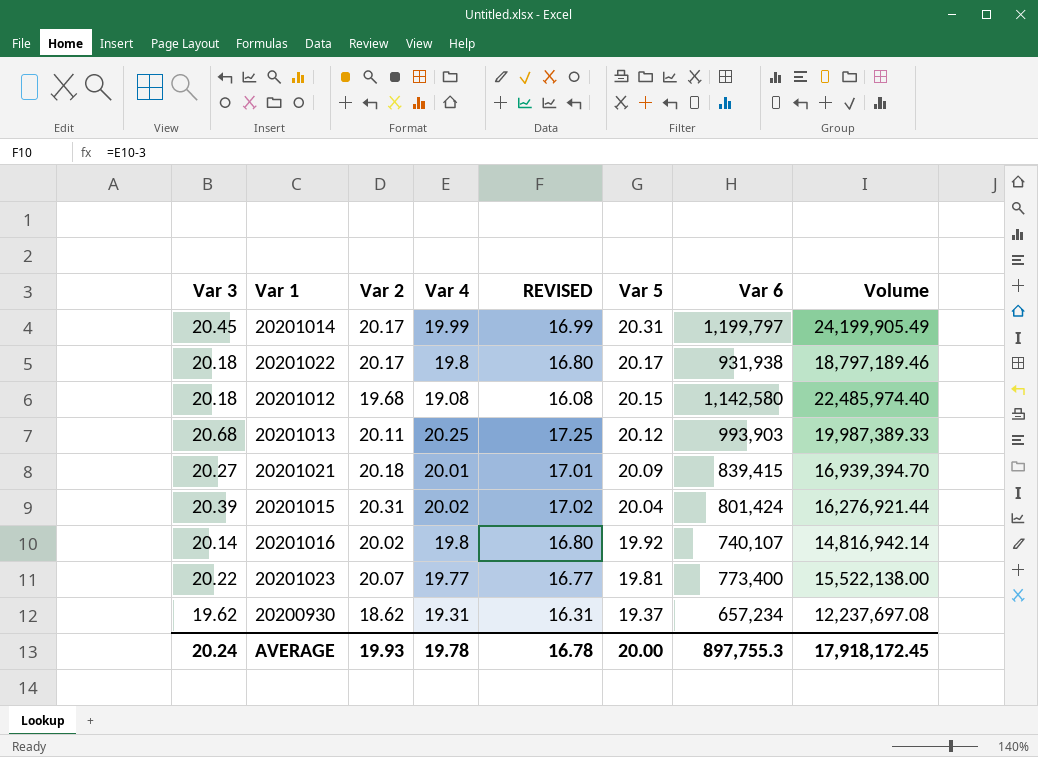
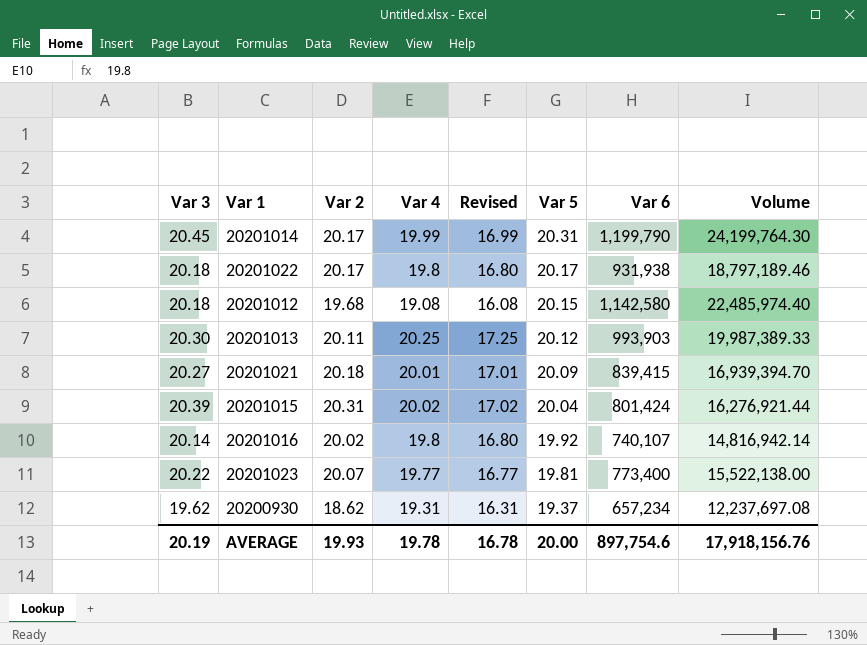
column name: REVISED -> Revised
20201014 | Var 6: 1,199,797 -> 1,199,790
20201014 | Volume: 24,199,905.49 -> 24,199,764.30
20201013 | Var 3: 20.68 -> 20.30
AVERAGE | Var 3: 20.24 -> 20.19
AVERAGE | Var 6: 897,755.3 -> 897,754.6
AVERAGE | Volume: 17,918,172.45 -> 17,918,156.76

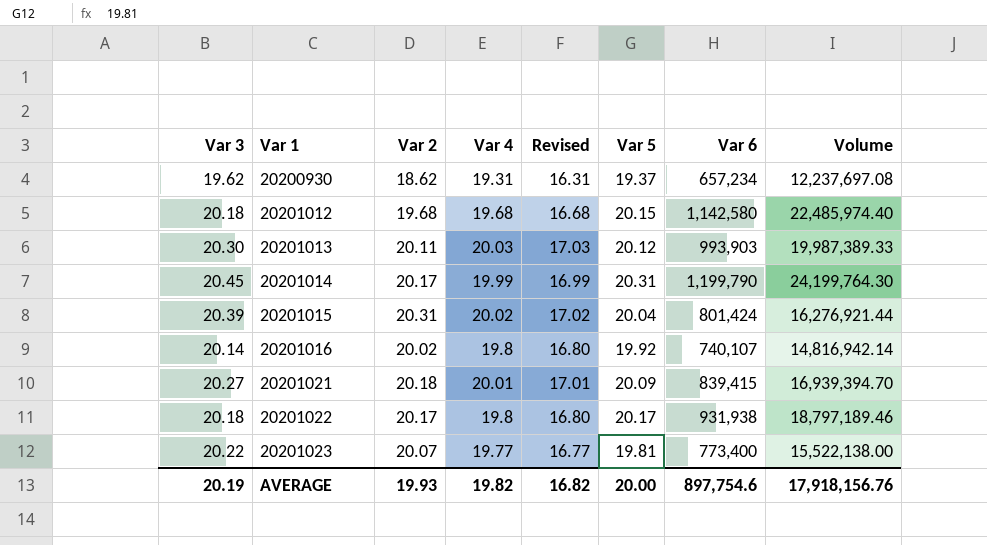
row order: Var 5 descending -> Var 1 ascending
20201012 | Var 4: 19.08 -> 19.68
20201012 | Revised: 16.08 -> 16.68
20201013 | Var 4: 20.25 -> 20.03
20201013 | Revised: 17.25 -> 17.03
AVERAGE | Var 4: 19.78 -> 19.82
AVERAGE | Revised: 16.78 -> 16.82

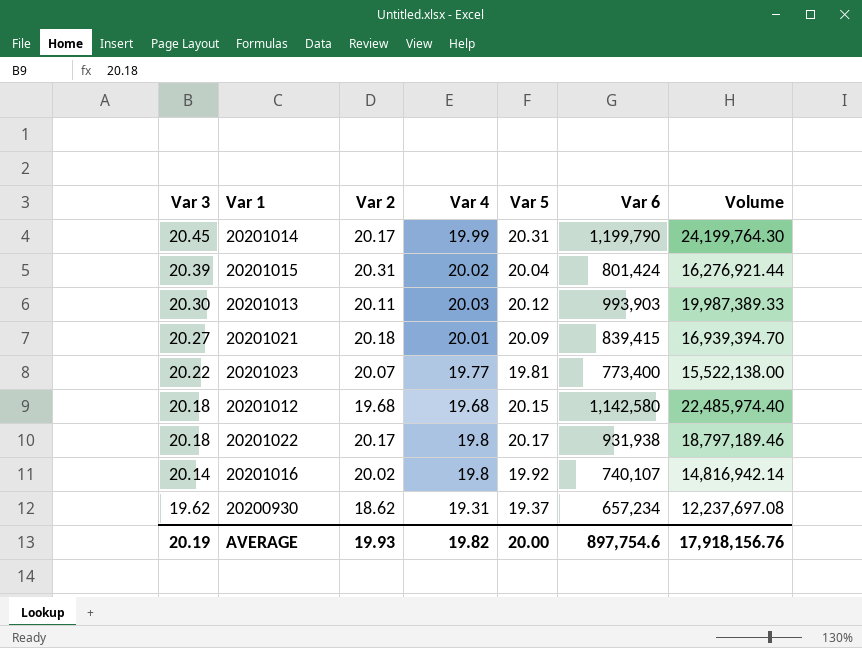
row order: Var 1 ascending -> Var 3 descending
column Revised | formula: [Var 4] - 3 -> none

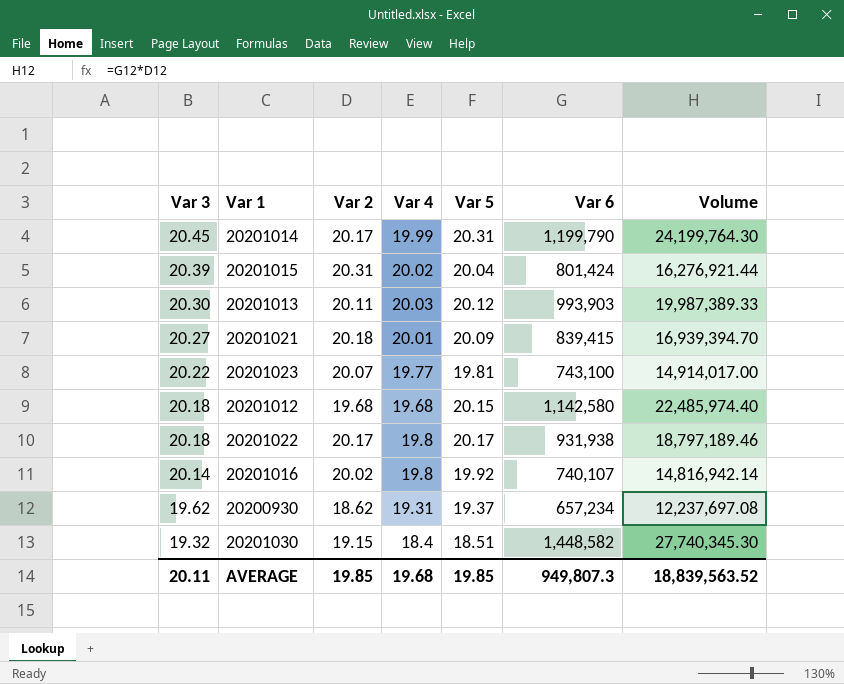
20201023 | Var 6: 773,400 -> 743,100
20201023 | Volume: 15,522,138.00 -> 14,914,017.00
row 20201030: none -> 19.32 | 19.15 | 18.4 | 18.51 | 1,448,582 | 27,740,345.30
AVERAGE | Var 3: 20.19 -> 20.11
AVERAGE | Var 2: 19.93 -> 19.85
AVERAGE | Var 4: 19.82 -> 19.68
AVERAGE | Var 5: 20.00 -> 19.85
AVERAGE | Var 6: 897,754.6 -> 949,807.3
AVERAGE | Volume: 17,918,156.76 -> 18,839,563.52

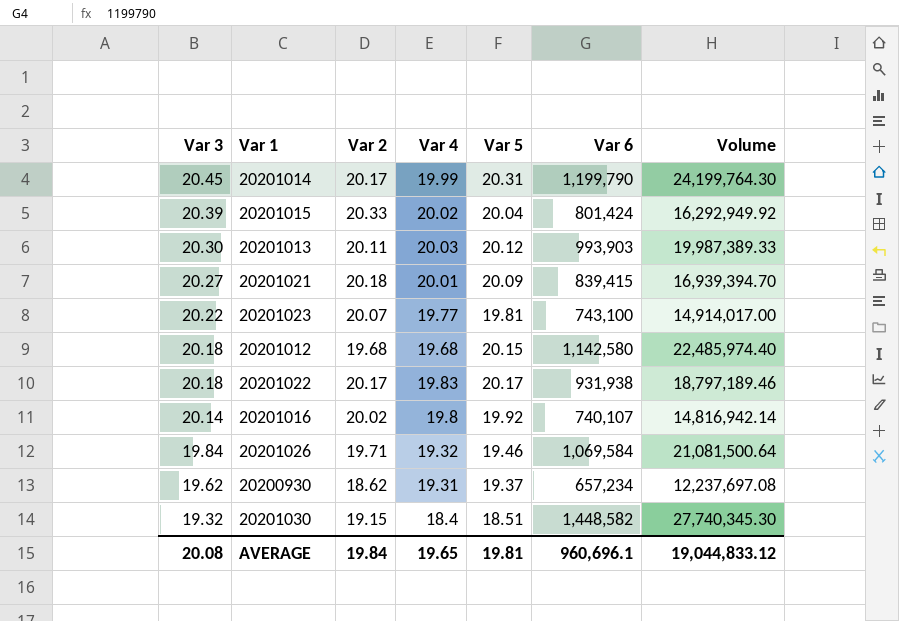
20201015 | Var 2: 20.31 -> 20.33
20201015 | Volume: 16,276,921.44 -> 16,292,949.92
20201022 | Var 4: 19.8 -> 19.83
row 20201026: none -> 19.84 | 19.71 | 19.32 | 19.46 | 1,069,584 | 21,081,500.64
AVERAGE | Var 3: 20.11 -> 20.08
AVERAGE | Var 2: 19.85 -> 19.84
AVERAGE | Var 4: 19.68 -> 19.65
AVERAGE | Var 5: 19.85 -> 19.81
AVERAGE | Var 6: 949,807.3 -> 960,696.1
AVERAGE | Volume: 18,839,563.52 -> 19,044,833.12

